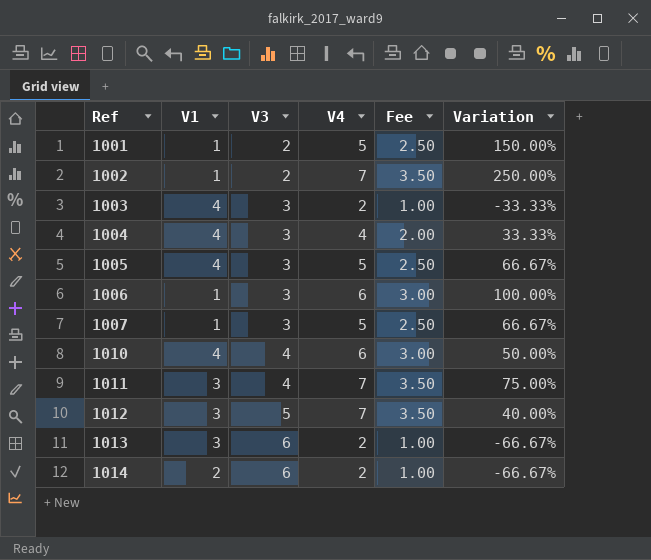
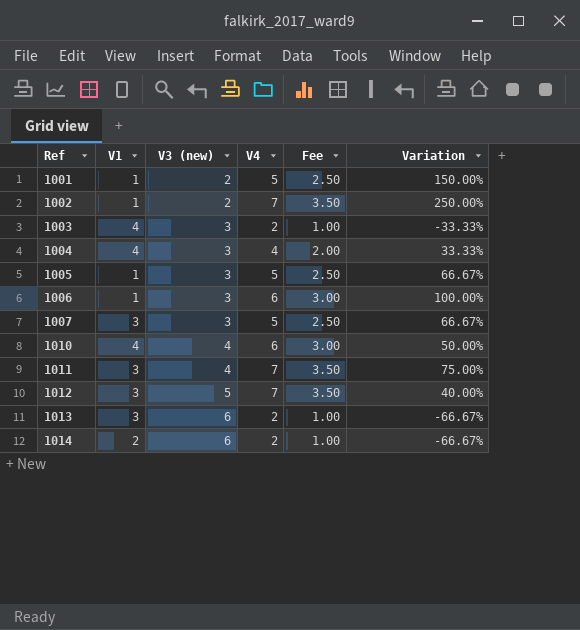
column name: V3 -> V3 (new)
1005 | V1: 4 -> 1
1007 | V1: 1 -> 3

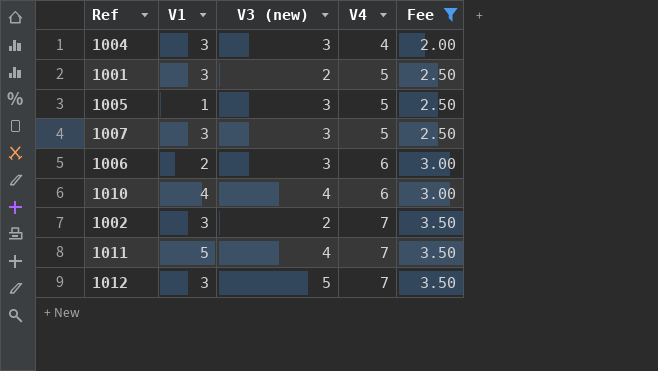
filter: none -> Fee != 1.00
row order: Ref ascending -> V4 ascending
column Variation | formula: ([V4] - [V3 (new)]) / [V3 (new)] -> none
1004 | V1: 4 -> 3
1001 | V1: 1 -> 3
1006 | V1: 1 -> 2
1002 | V1: 1 -> 3
1011 | V1: 3 -> 5

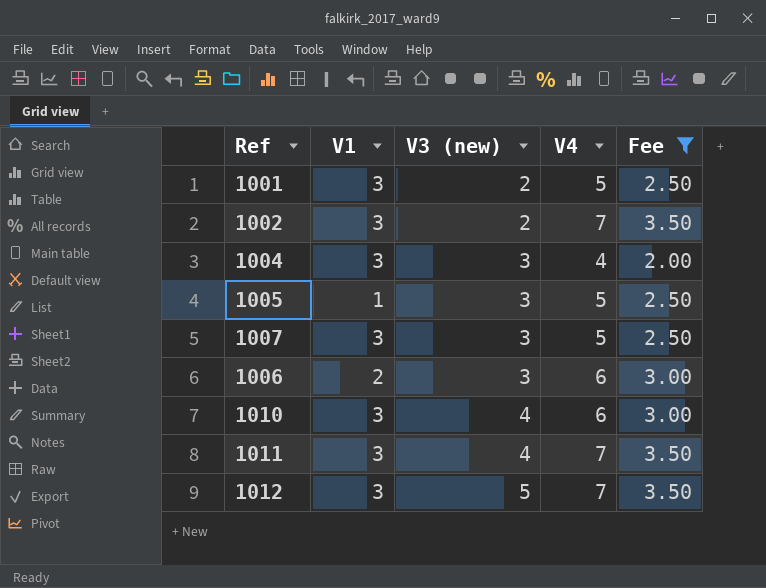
row order: V4 ascending -> V3 (new) ascending
1010 | V1: 4 -> 3
1011 | V1: 5 -> 3

